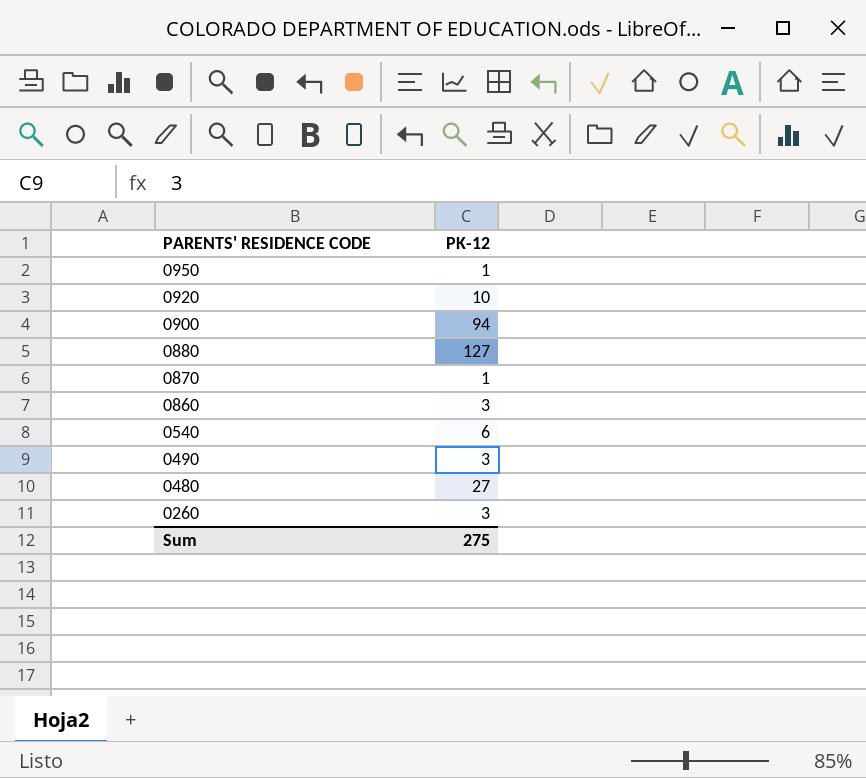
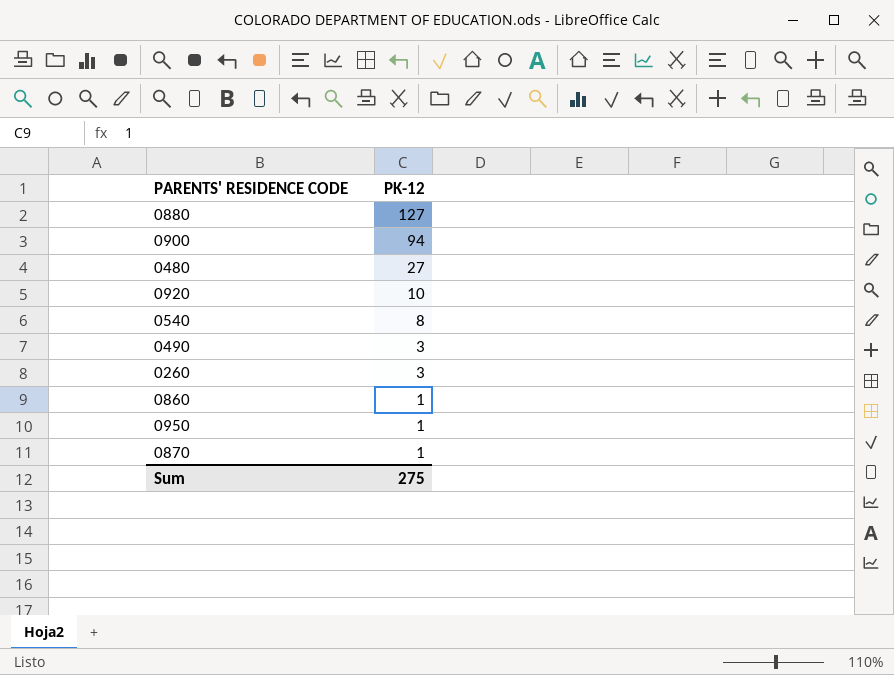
row order: PARENTS' RESIDENCE CODE descending -> PK-12 descending
0540 | PK-12: 6 -> 8
0860 | PK-12: 3 -> 1

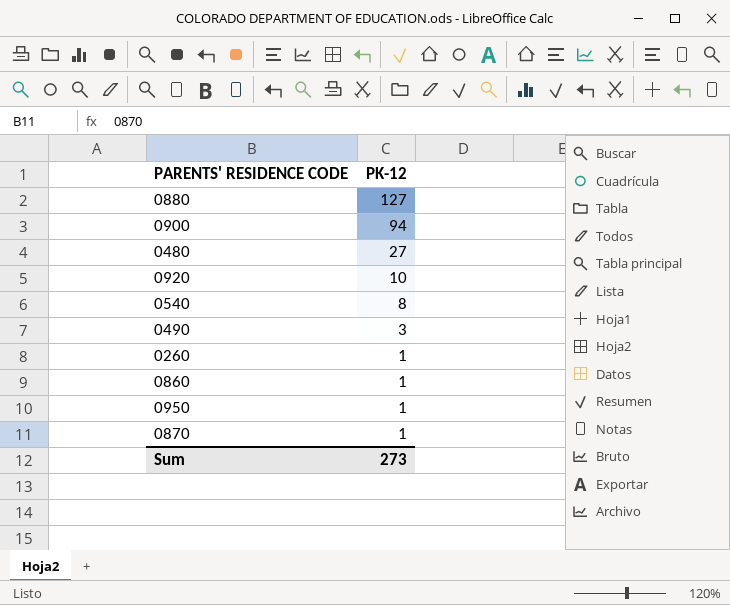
0260 | PK-12: 3 -> 1
Sum | PK-12: 275 -> 273

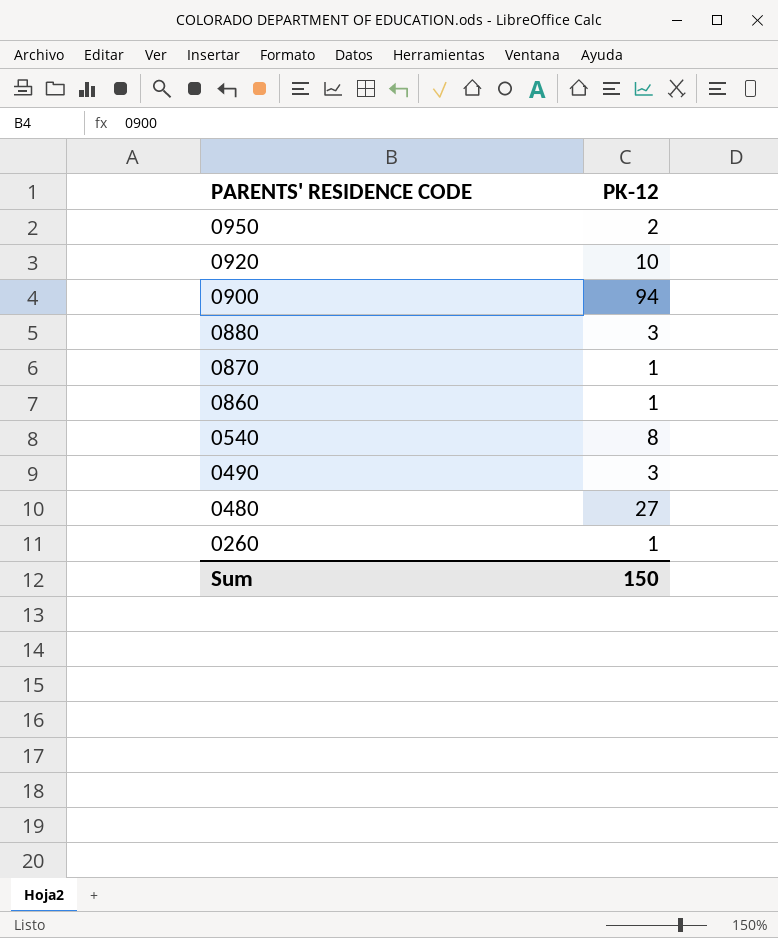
row order: PK-12 descending -> PARENTS' RESIDENCE CODE descending
0950 | PK-12: 1 -> 2
0880 | PK-12: 127 -> 3
Sum | PK-12: 273 -> 150

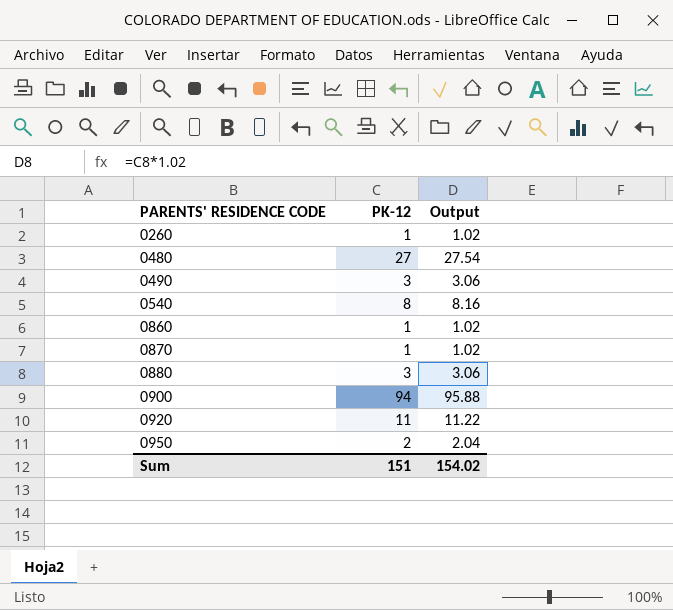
row order: PARENTS' RESIDENCE CODE descending -> PARENTS' RESIDENCE CODE ascending
column Output | formula: none -> [PK-12] * 1.02
0920 | PK-12: 10 -> 11
Sum | PK-12: 150 -> 151

